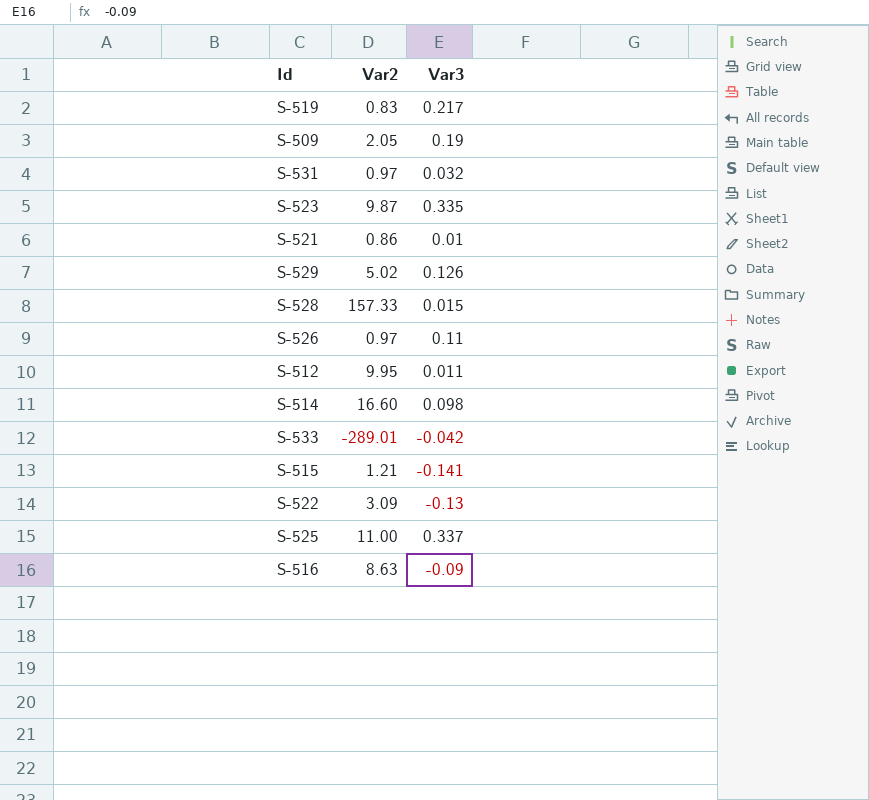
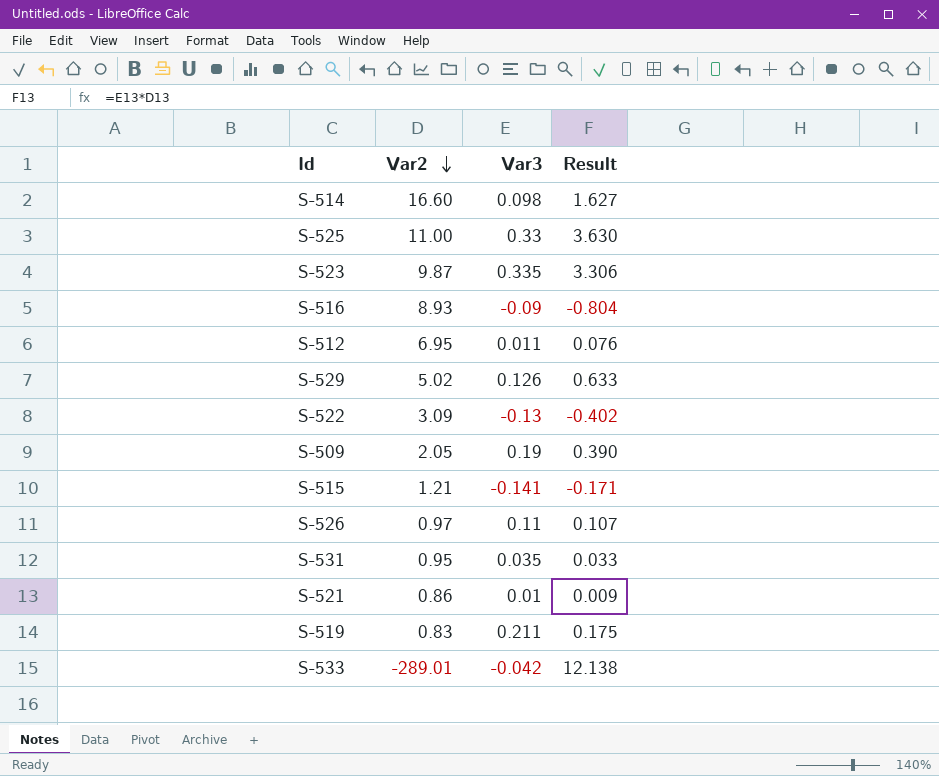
row order: none -> Var2 descending
column Result | formula: none -> [Var2] * [Var3]
row S-528: 157.33 | 0.015 -> none
S-525 | Var3: 0.337 -> 0.33
S-516 | Var2: 8.63 -> 8.93
S-512 | Var2: 9.95 -> 6.95
S-531 | Var2: 0.97 -> 0.95
S-531 | Var3: 0.032 -> 0.035
S-519 | Var3: 0.217 -> 0.211

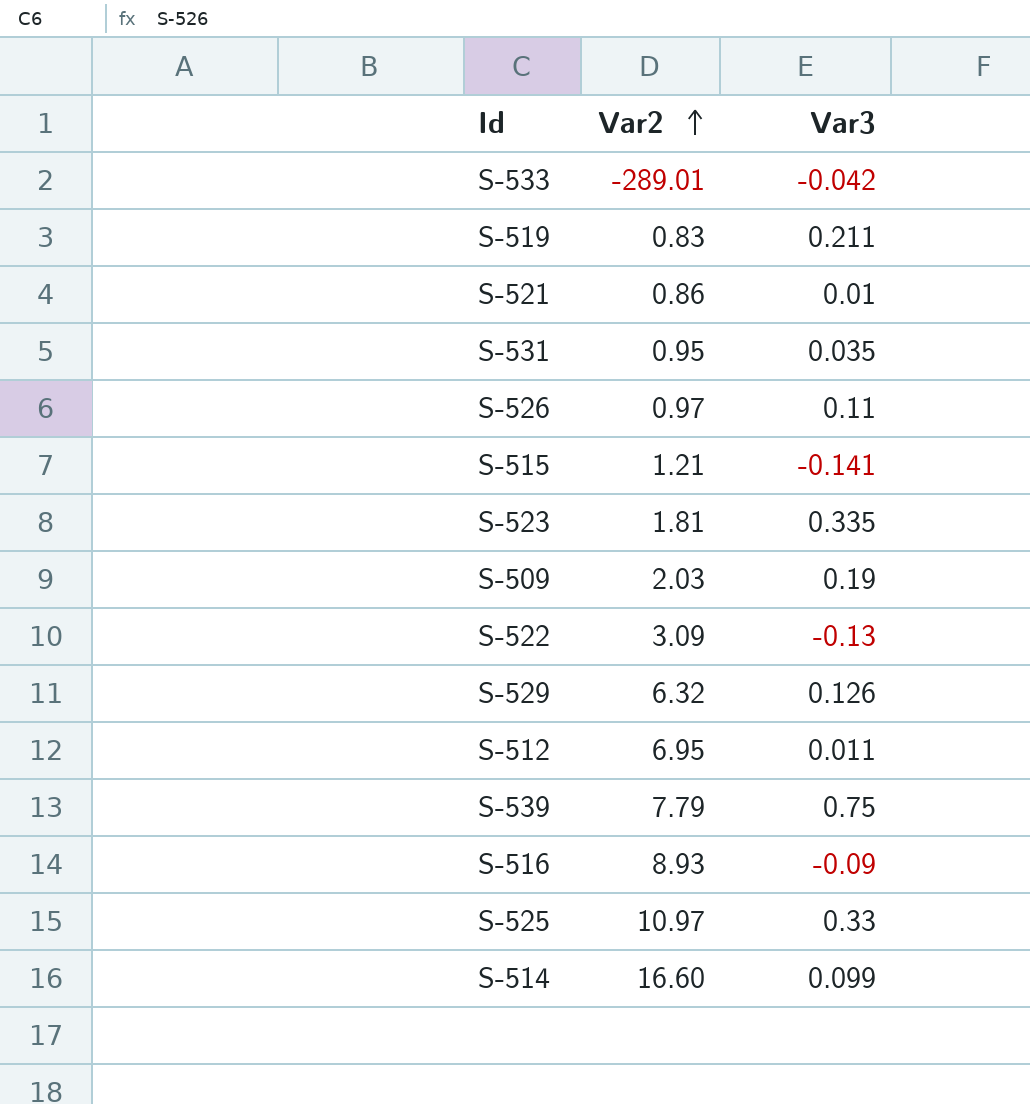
row order: Var2 descending -> Var2 ascending
column Result | formula: [Var2] * [Var3] -> none
S-523 | Var2: 9.87 -> 1.81
S-509 | Var2: 2.05 -> 2.03
S-529 | Var2: 5.02 -> 6.32
row S-539: none -> 7.79 | 0.75
S-525 | Var2: 11.00 -> 10.97
S-514 | Var3: 0.098 -> 0.099

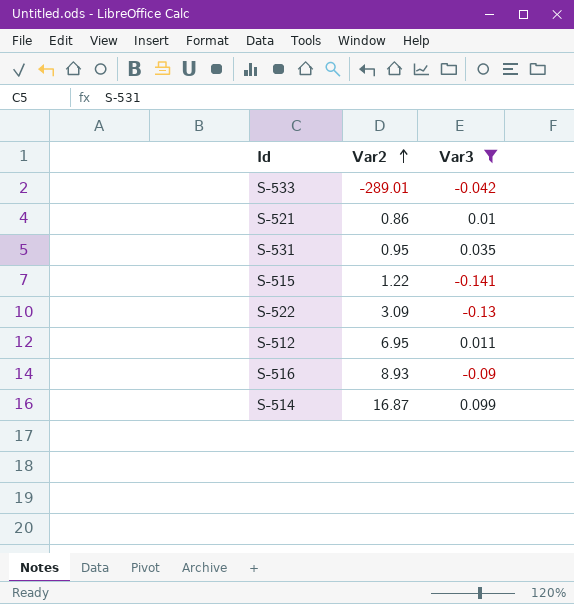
filter: none -> Var3 <= 0.099
S-515 | Var2: 1.21 -> 1.22
S-514 | Var2: 16.60 -> 16.87

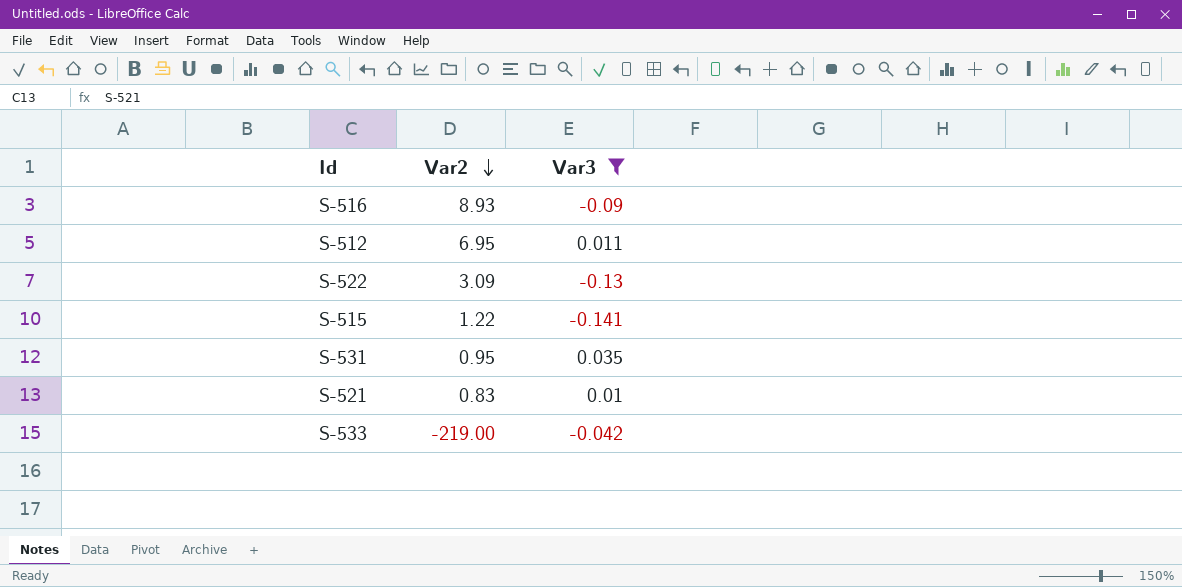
row order: Var2 ascending -> Var2 descending
row S-514: 16.87 | 0.099 -> none
S-521 | Var2: 0.86 -> 0.83
S-533 | Var2: -289.01 -> -219.00

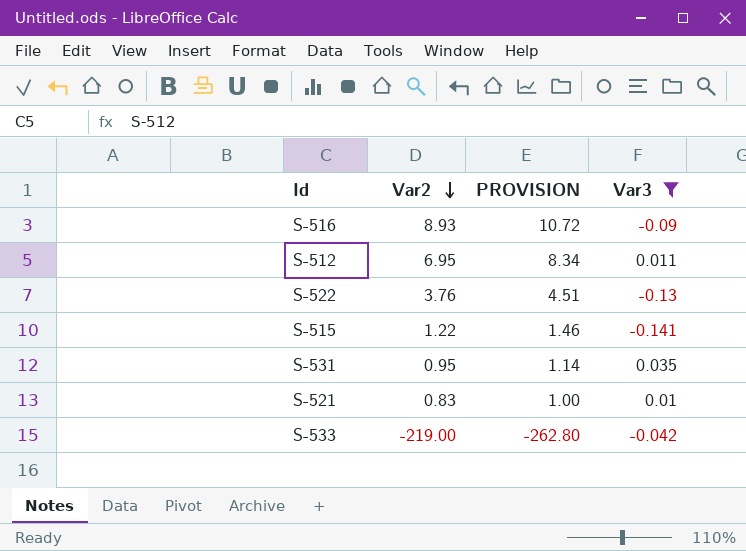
column PROVISION | formula: none -> [Var2] * 1.2
S-522 | Var2: 3.09 -> 3.76

